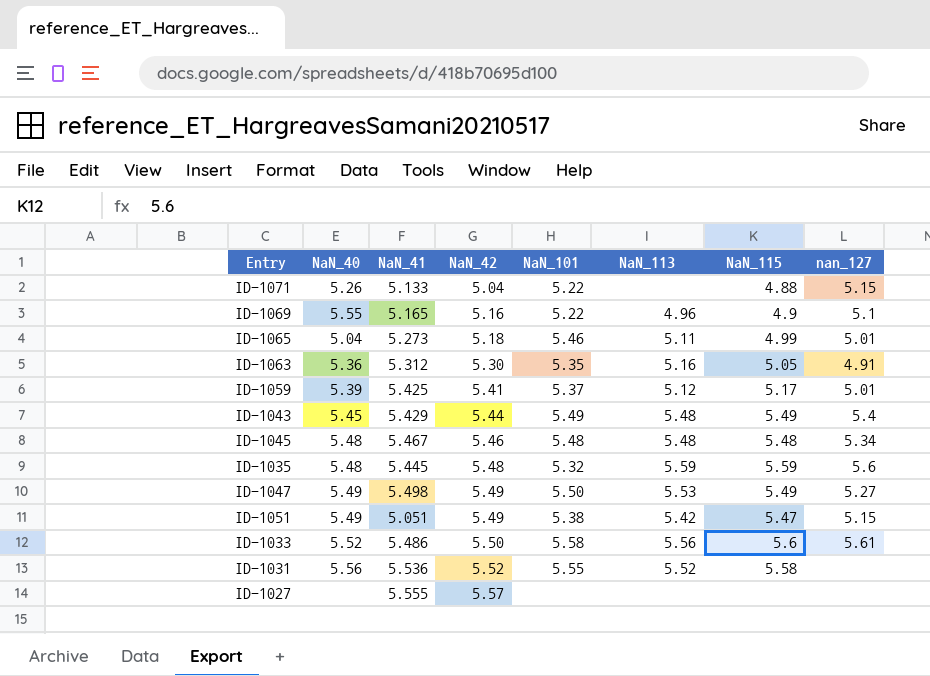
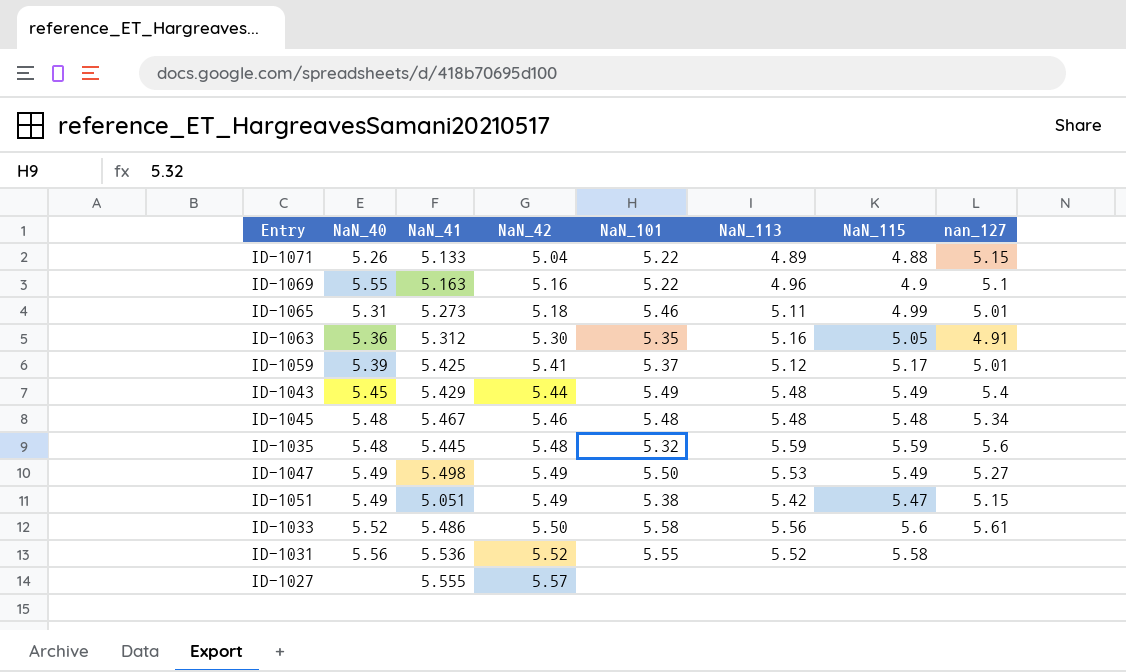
ID-1071 | NaN_113: none -> 4.89
ID-1069 | NaN_41: 5.165 -> 5.163
ID-1065 | NaN_40: 5.04 -> 5.31

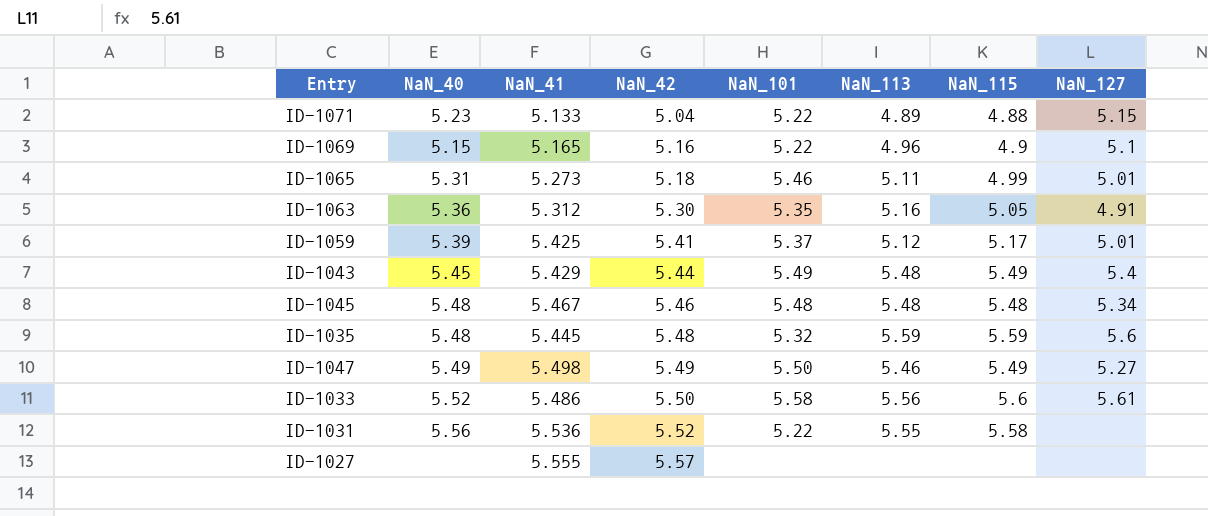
column name: nan_127 -> NaN_127
row ID-1051: 5.49 | 5.051 | 5.49 | 5.38 | 5.42 | 5.47 | 5.15 -> none
ID-1071 | NaN_40: 5.26 -> 5.23
ID-1069 | NaN_40: 5.55 -> 5.15
ID-1069 | NaN_41: 5.163 -> 5.165
ID-1047 | NaN_113: 5.53 -> 5.46
ID-1031 | NaN_101: 5.55 -> 5.22
ID-1031 | NaN_113: 5.52 -> 5.55

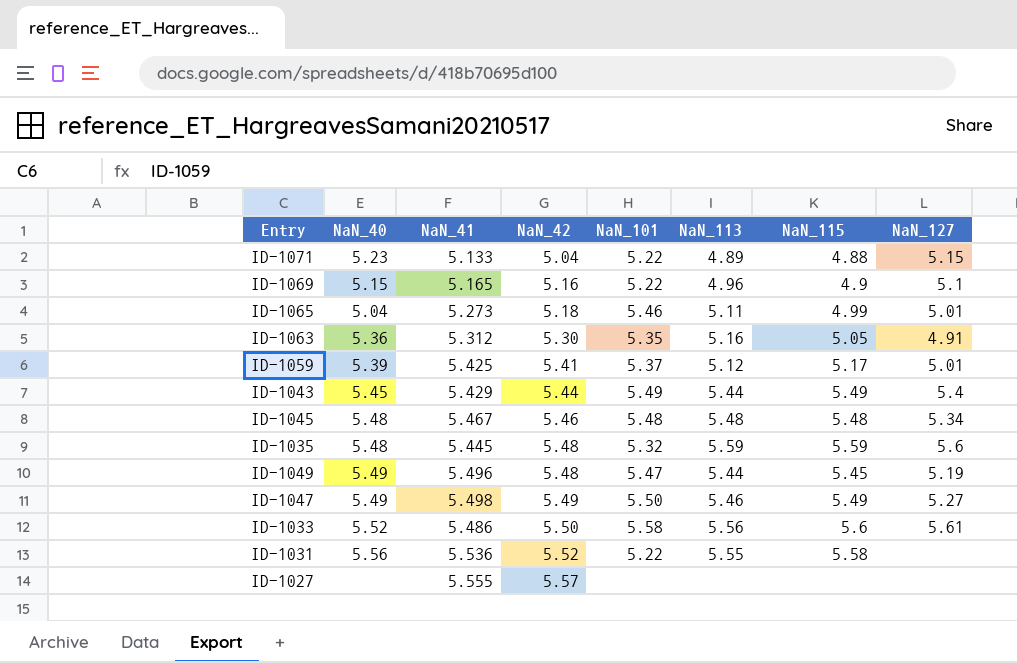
ID-1065 | NaN_40: 5.31 -> 5.04
ID-1043 | NaN_113: 5.48 -> 5.44
row ID-1049: none -> 5.49 | 5.496 | 5.48 | 5.47 | 5.44 | 5.45 | 5.19

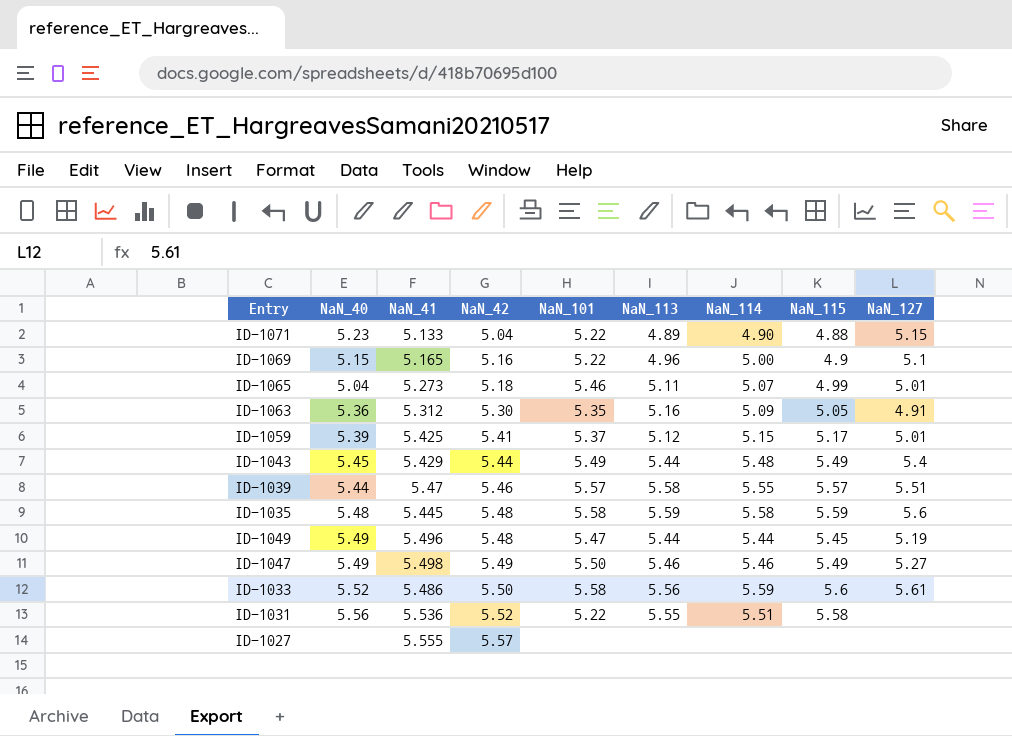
column NaN_114 | position: none -> 7
row ID-1045: 5.48 | 5.467 | 5.46 | 5.48 | 5.48 | 5.48 | 5.34 -> none
row ID-1039: none -> 5.44 | 5.47 | 5.46 | 5.57 | 5.58 | 5.55 | 5.57 | 5.51
ID-1035 | NaN_101: 5.32 -> 5.58

